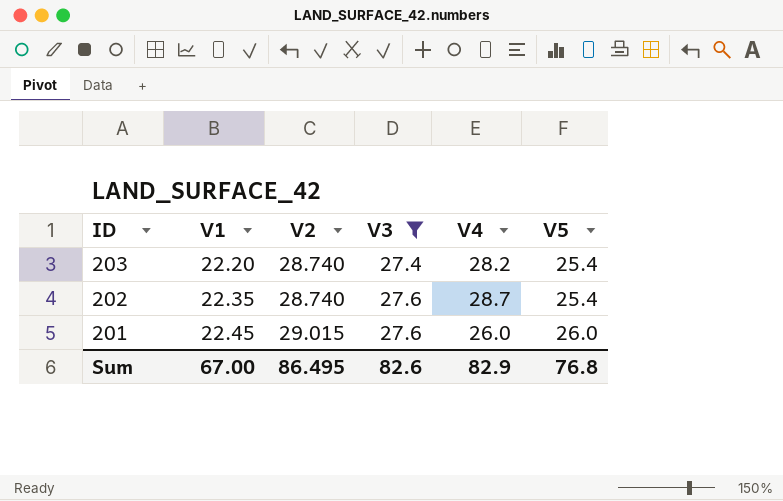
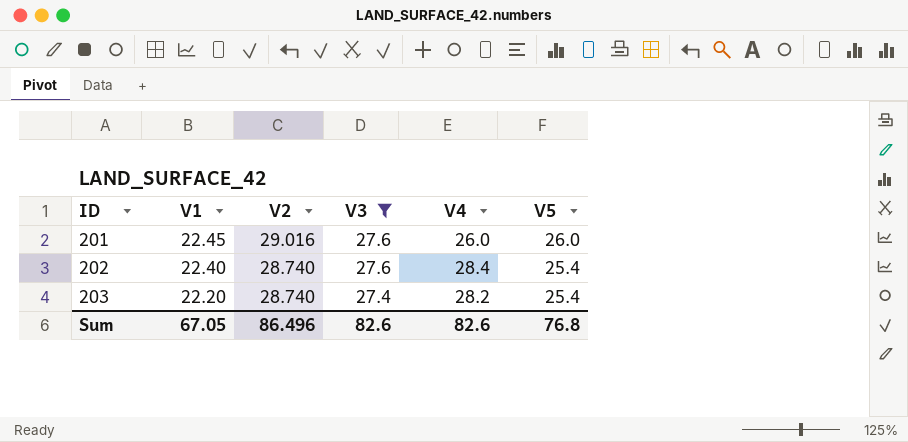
row order: ID descending -> ID ascending
201 | V2: 29.015 -> 29.016
202 | V1: 22.35 -> 22.40
202 | V4: 28.7 -> 28.4
Sum | V1: 67.00 -> 67.05
Sum | V2: 86.495 -> 86.496
Sum | V4: 82.9 -> 82.6

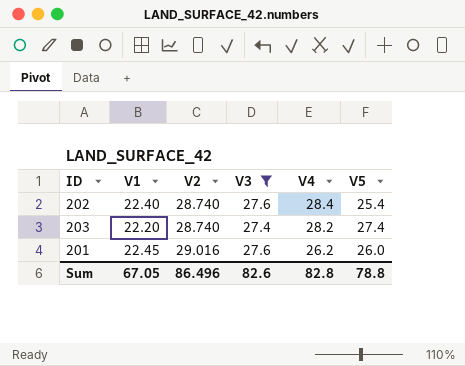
row order: ID ascending -> V2 ascending
203 | V5: 25.4 -> 27.4
201 | V4: 26.0 -> 26.2
Sum | V4: 82.6 -> 82.8
Sum | V5: 76.8 -> 78.8

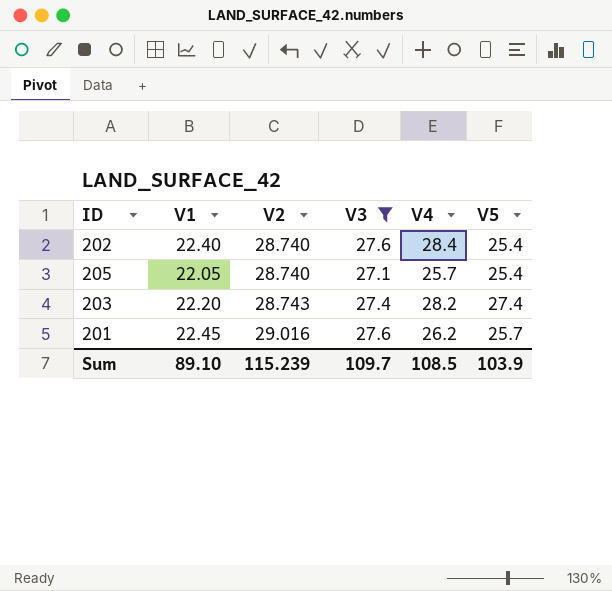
row 205: none -> 22.05 | 28.740 | 27.1 | 25.7 | 25.4
203 | V2: 28.740 -> 28.743
201 | V5: 26.0 -> 25.7
Sum | V1: 67.05 -> 89.10
Sum | V2: 86.496 -> 115.239
Sum | V3: 82.6 -> 109.7
Sum | V4: 82.8 -> 108.5
Sum | V5: 78.8 -> 103.9

